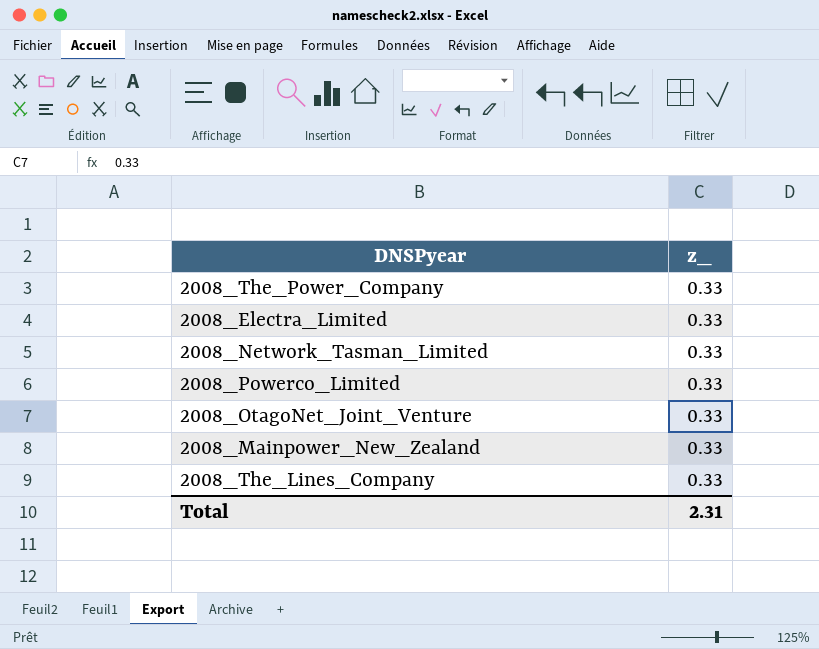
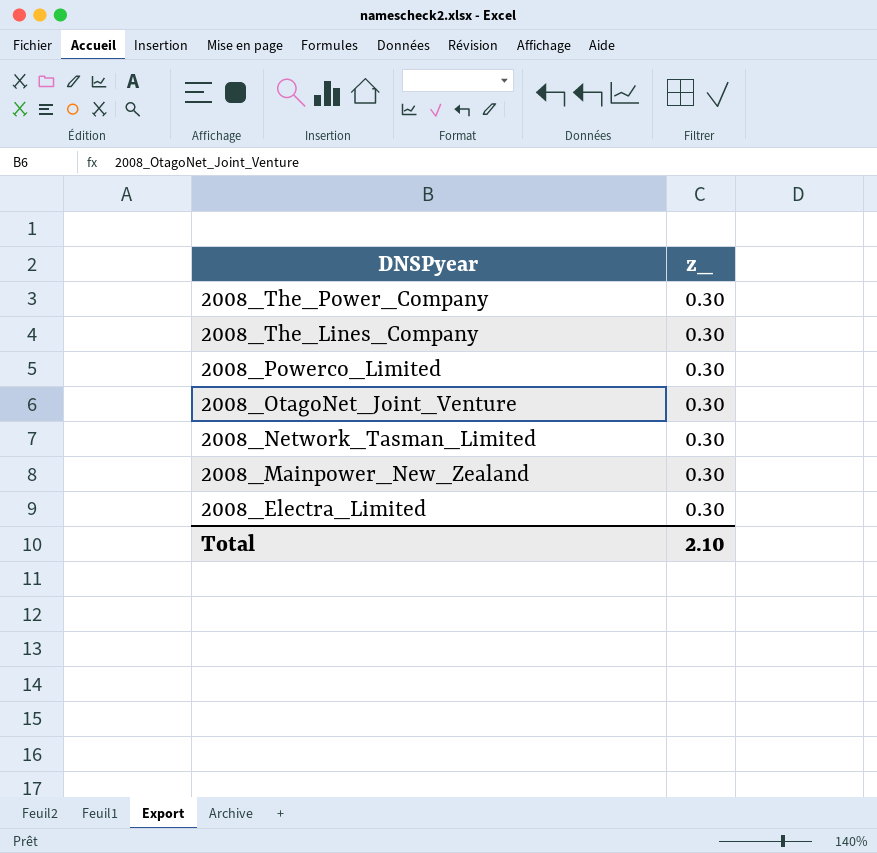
row order: none -> DNSPyear descending
2008_The_Power_Company | z_: 0.33 -> 0.30
2008_The_Lines_Company | z_: 0.33 -> 0.30
2008_Powerco_Limited | z_: 0.33 -> 0.30
2008_OtagoNet_Joint_Venture | z_: 0.33 -> 0.30
2008_Network_Tasman_Limited | z_: 0.33 -> 0.30
2008_Mainpower_New_Zealand | z_: 0.33 -> 0.30
2008_Electra_Limited | z_: 0.33 -> 0.30
Total | z_: 2.31 -> 2.10

